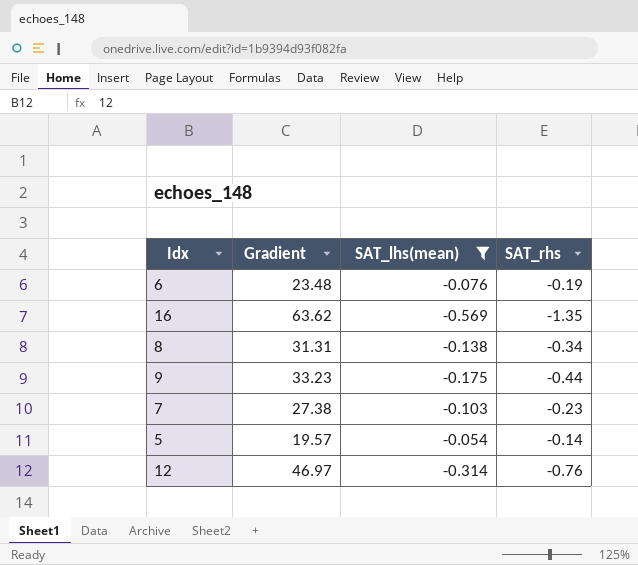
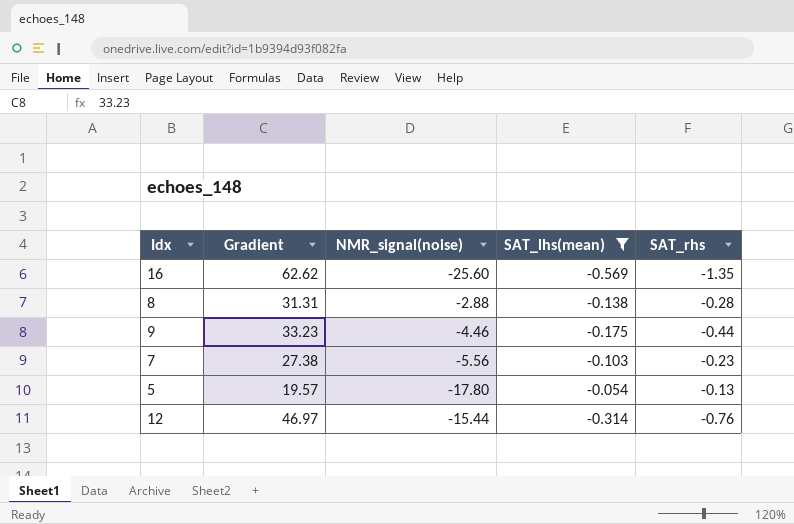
column NMR_signal(noise) | position: none -> 3
row 6: 23.48 | -0.076 | -0.19 -> none
16 | Gradient: 63.62 -> 62.62
8 | SAT_rhs: -0.34 -> -0.28
5 | SAT_rhs: -0.14 -> -0.13

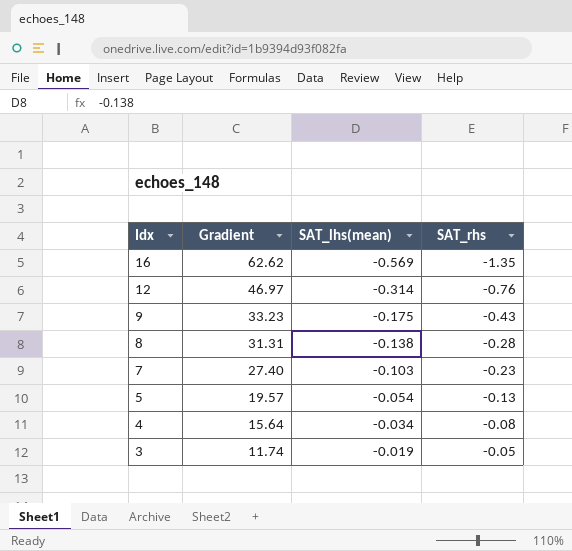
filter: SAT_lhs(mean) <= -0.054 -> none
row order: none -> Idx descending
column NMR_signal(noise) | position: 3 -> none
9 | SAT_rhs: -0.44 -> -0.43
7 | Gradient: 27.38 -> 27.40

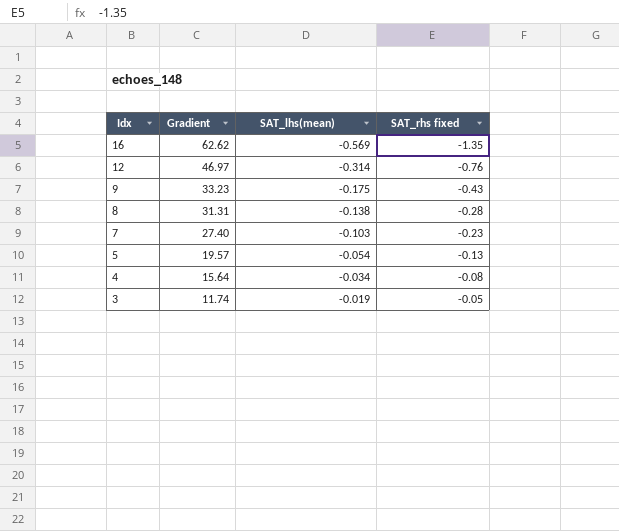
column name: SAT_rhs -> SAT_rhs fixed

